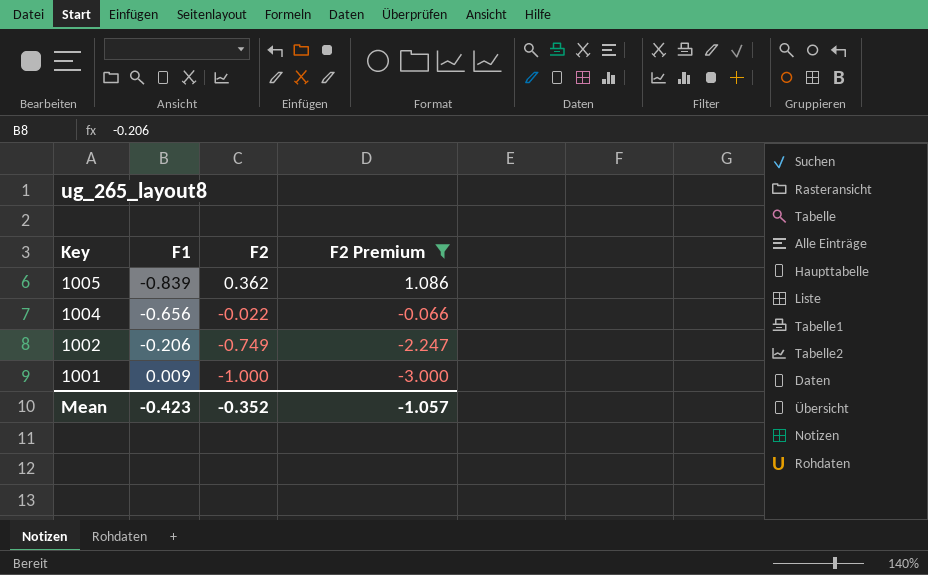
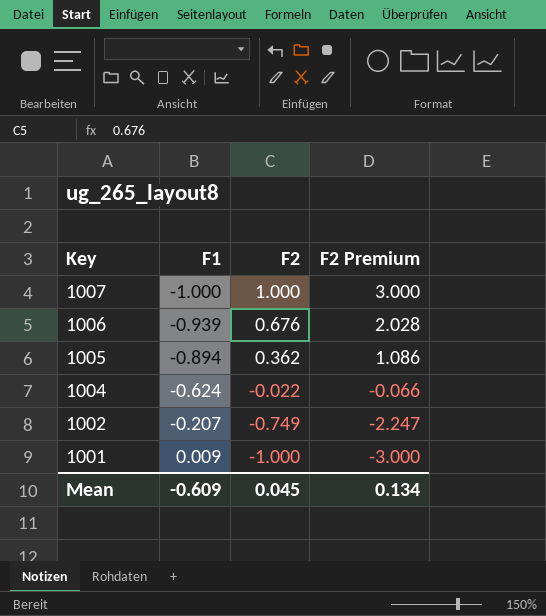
filter: F2 Premium <= 1.086 -> none
1005 | F1: -0.839 -> -0.894
1004 | F1: -0.656 -> -0.624
1002 | F1: -0.206 -> -0.207
Mean | F1: -0.423 -> -0.609
Mean | F2: -0.352 -> 0.045
Mean | F2 Premium: -1.057 -> 0.134

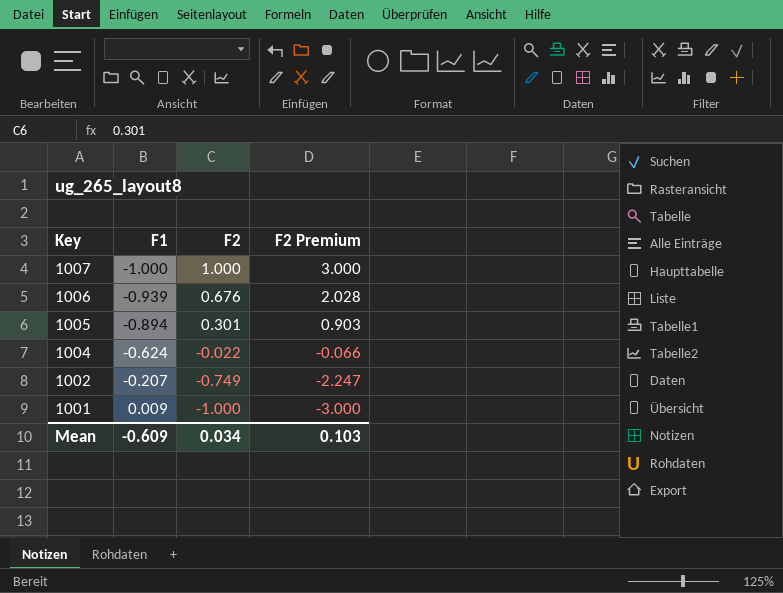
1005 | F2: 0.362 -> 0.301
1005 | F2 Premium: 1.086 -> 0.903
Mean | F2: 0.045 -> 0.034
Mean | F2 Premium: 0.134 -> 0.103

